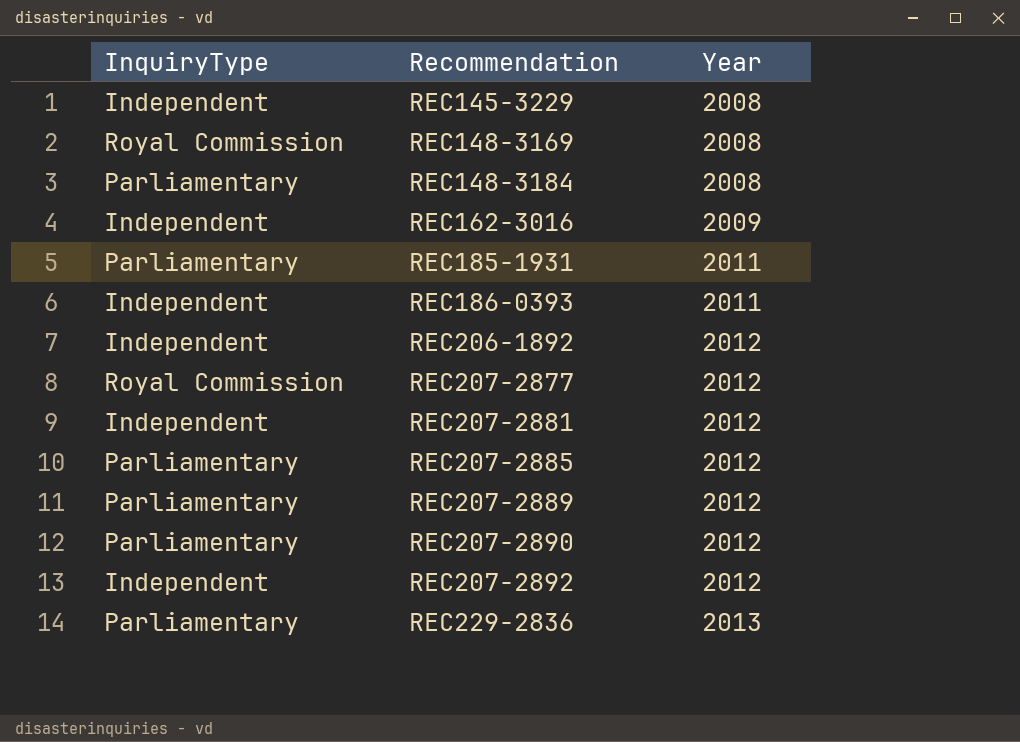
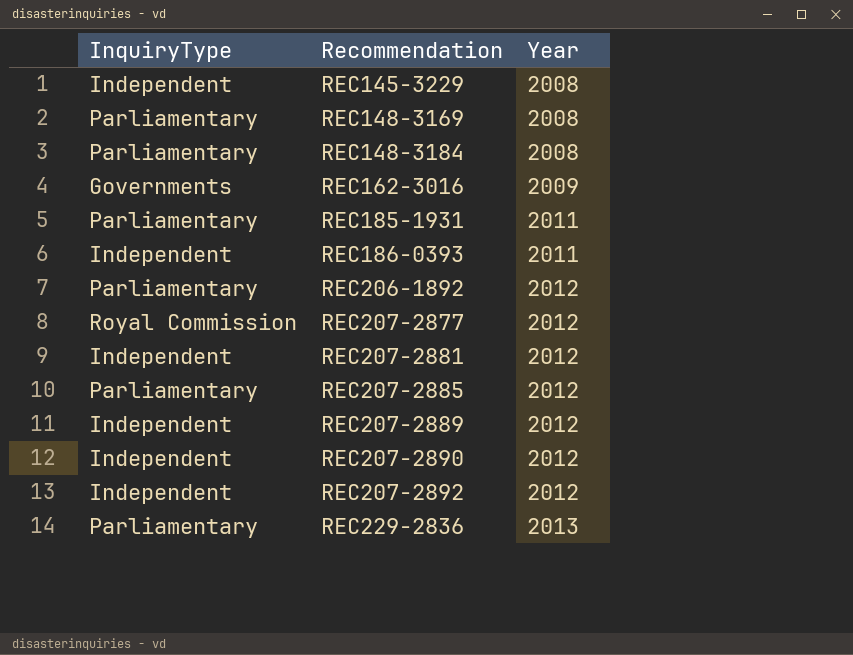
REC148-3169 | InquiryType: Royal Commission -> Parliamentary
REC162-3016 | InquiryType: Independent -> Governments
REC206-1892 | InquiryType: Independent -> Parliamentary
REC207-2889 | InquiryType: Parliamentary -> Independent
REC207-2890 | InquiryType: Parliamentary -> Independent

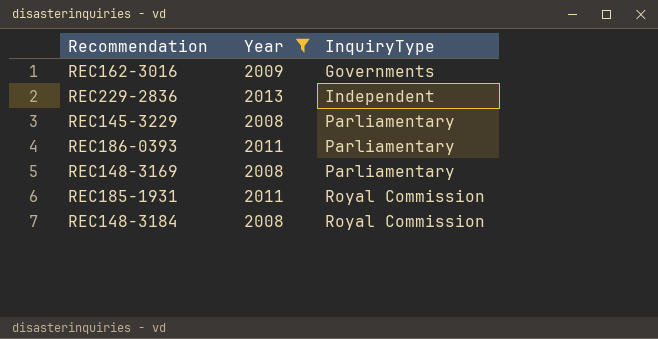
filter: none -> Year != 2012
row order: Recommendation ascending -> InquiryType ascending
column InquiryType | position: 1 -> 3
REC229-2836 | InquiryType: Parliamentary -> Independent
REC145-3229 | InquiryType: Independent -> Parliamentary
REC186-0393 | InquiryType: Independent -> Parliamentary
REC185-1931 | InquiryType: Parliamentary -> Royal Commission
REC148-3184 | InquiryType: Parliamentary -> Royal Commission

